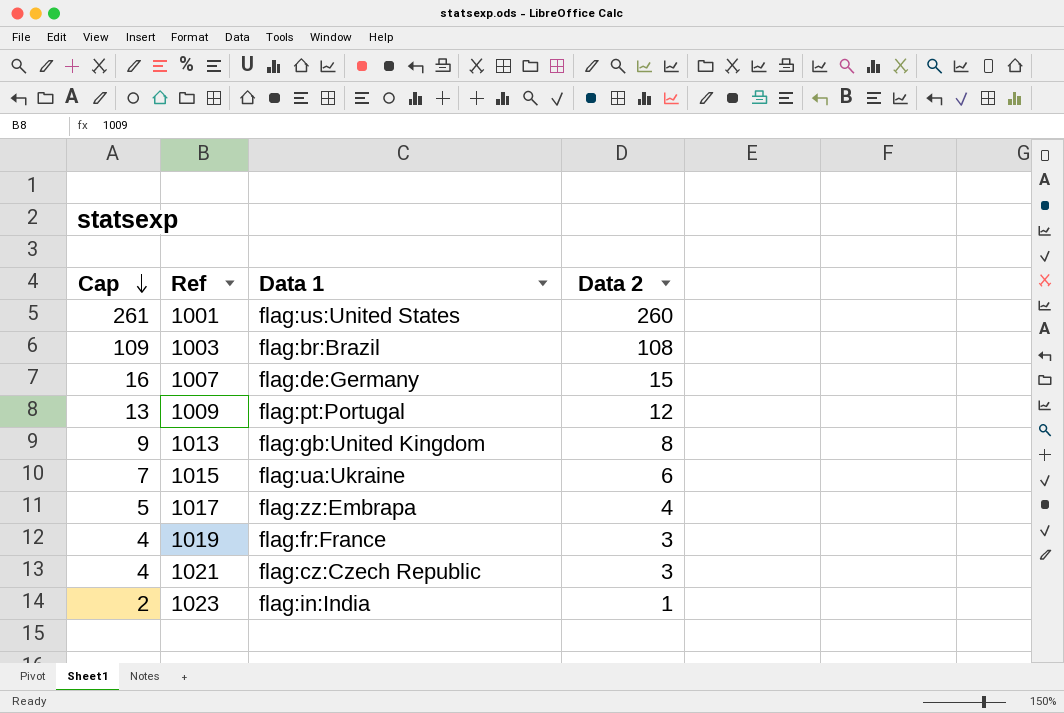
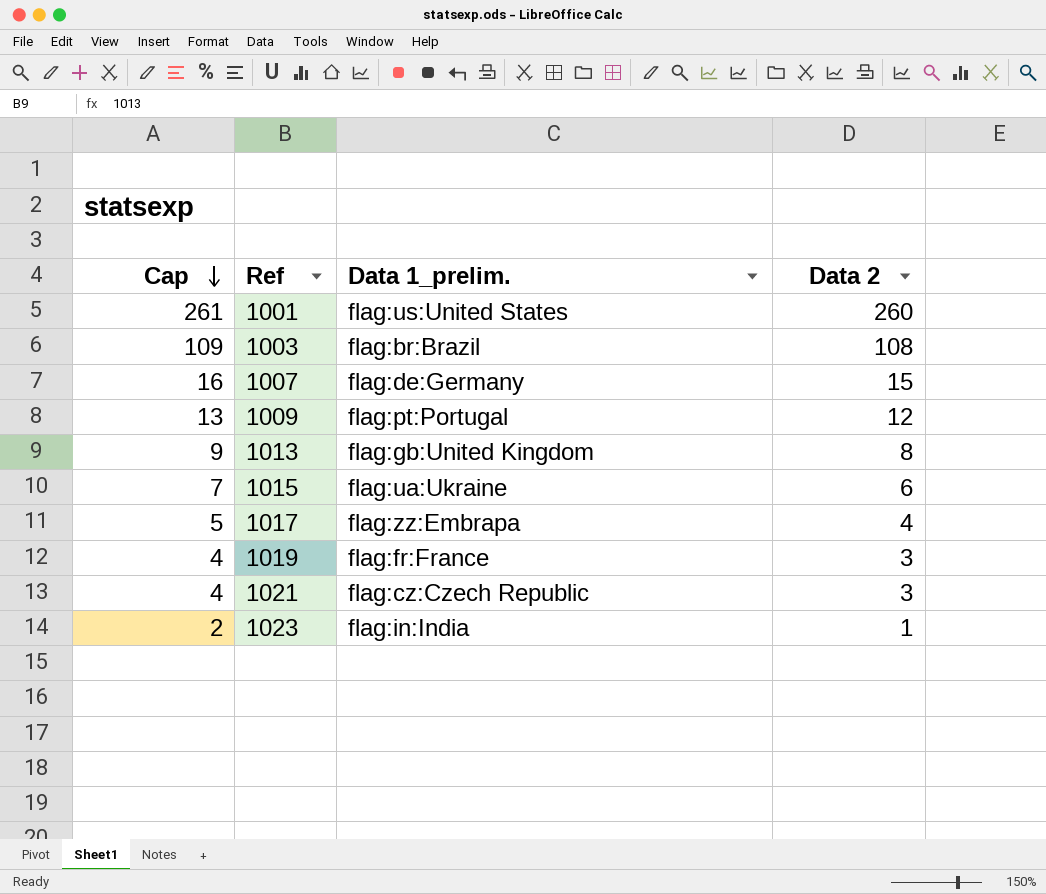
column name: Data 1 -> Data 1_prelim.

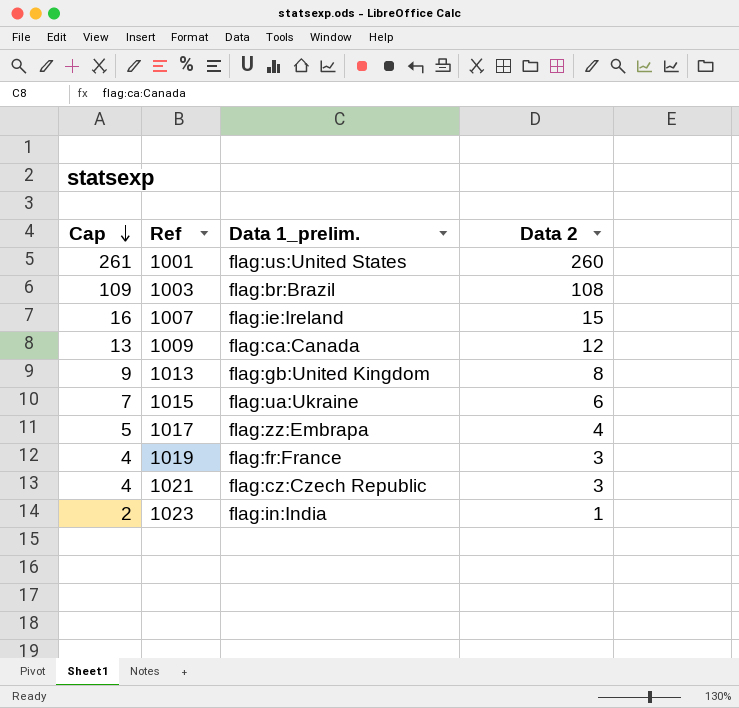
1007 | Data 1_prelim.: flag:de:Germany -> flag:ie:Ireland
1009 | Data 1_prelim.: flag:pt:Portugal -> flag:ca:Canada

